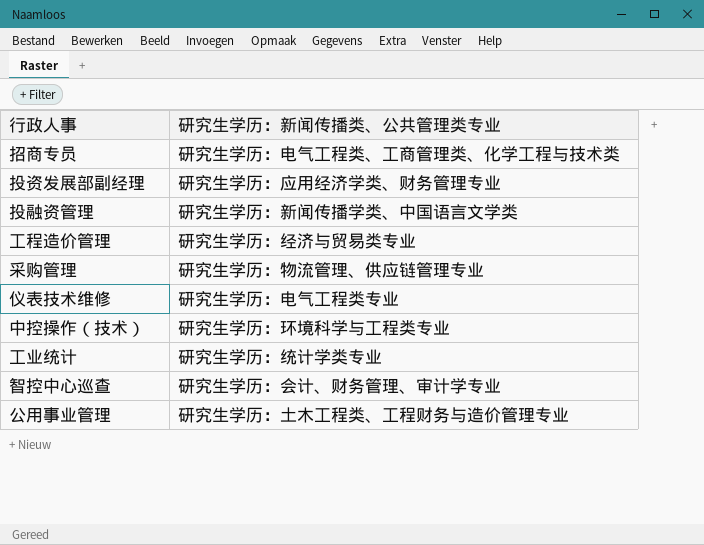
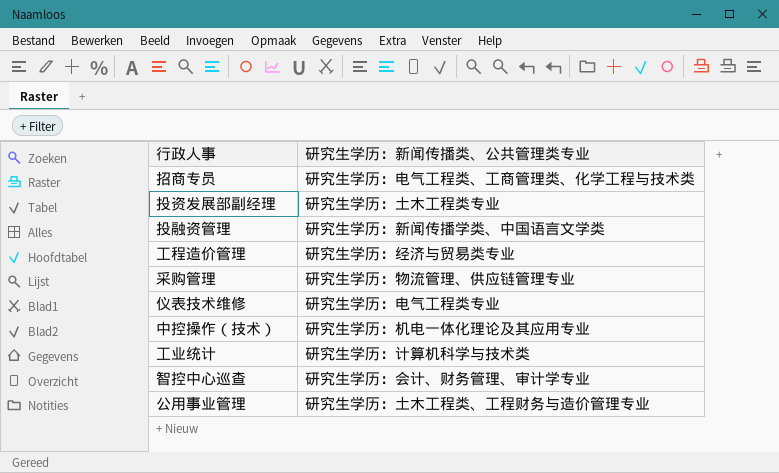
投资发展部副经理 | 研究生学历：新闻传播类、公共管理类专业: 研究生学历：应用经济学类、财务管理专业 -> 研究生学历：土木工程类专业
中控操作（技术） | 研究生学历：新闻传播类、公共管理类专业: 研究生学历：环境科学与工程类专业 -> 研究生学历：机电一体化理论及其应用专业
工业统计 | 研究生学历：新闻传播类、公共管理类专业: 研究生学历：统计学类专业 -> 研究生学历：计算机科学与技术类

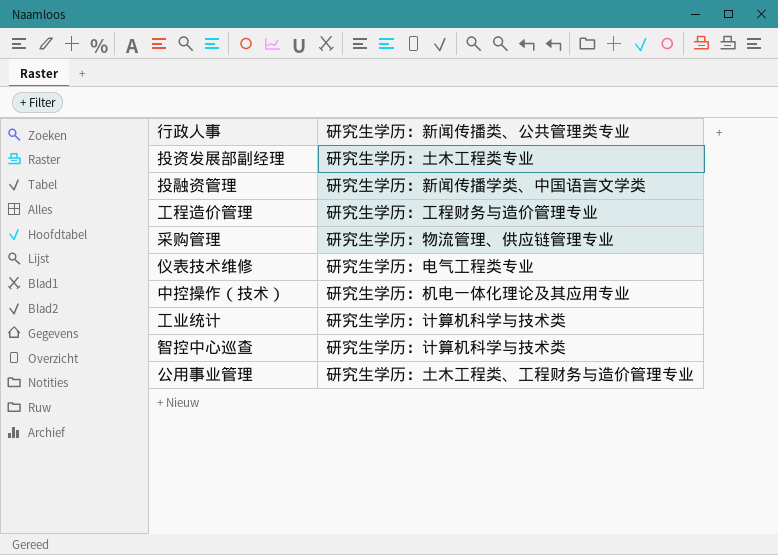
row 招商专员: 研究生学历：电气工程类、工商管理类、化学工程与技术类 -> none
工程造价管理 | 研究生学历：新闻传播类、公共管理类专业: 研究生学历：经济与贸易类专业 -> 研究生学历：工程财务与造价管理专业
智控中心巡查 | 研究生学历：新闻传播类、公共管理类专业: 研究生学历：会计、财务管理、审计学专业 -> 研究生学历：计算机科学与技术类

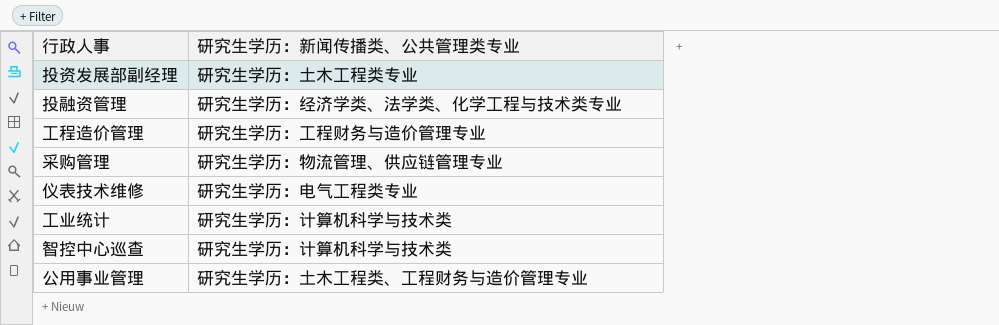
row 中控操作（技术）: 研究生学历：机电一体化理论及其应用专业 -> none
投融资管理 | 研究生学历：新闻传播类、公共管理类专业: 研究生学历：新闻传播学类、中国语言文学类 -> 研究生学历：经济学类、法学类、化学工程与技术类专业

